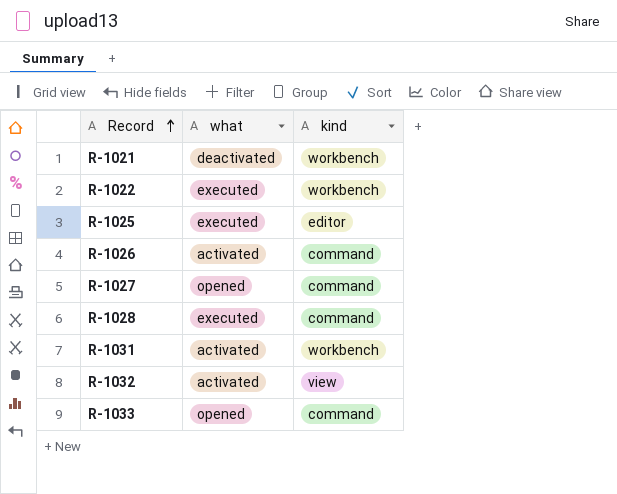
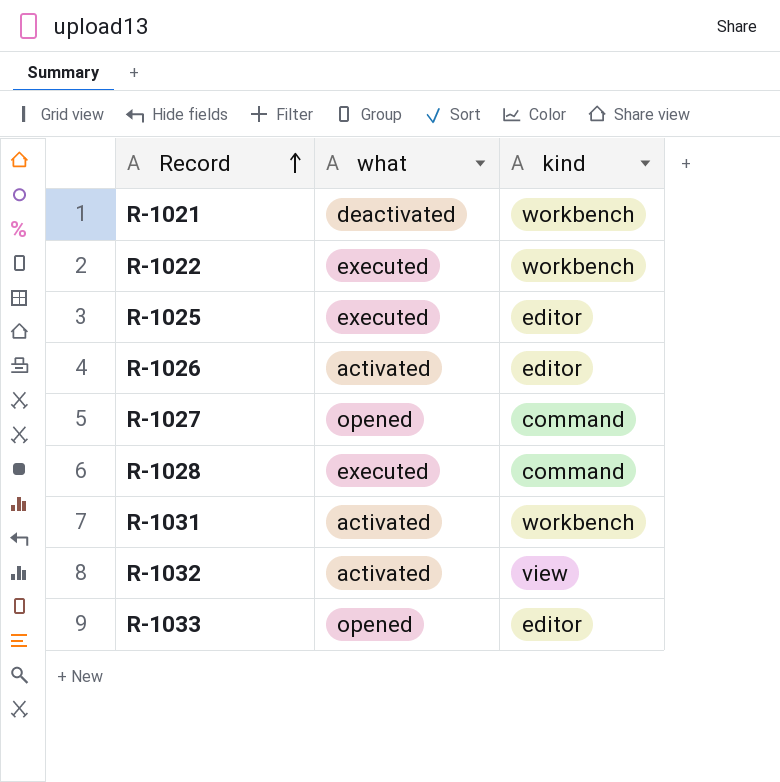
R-1026 | kind: command -> editor
R-1033 | kind: command -> editor

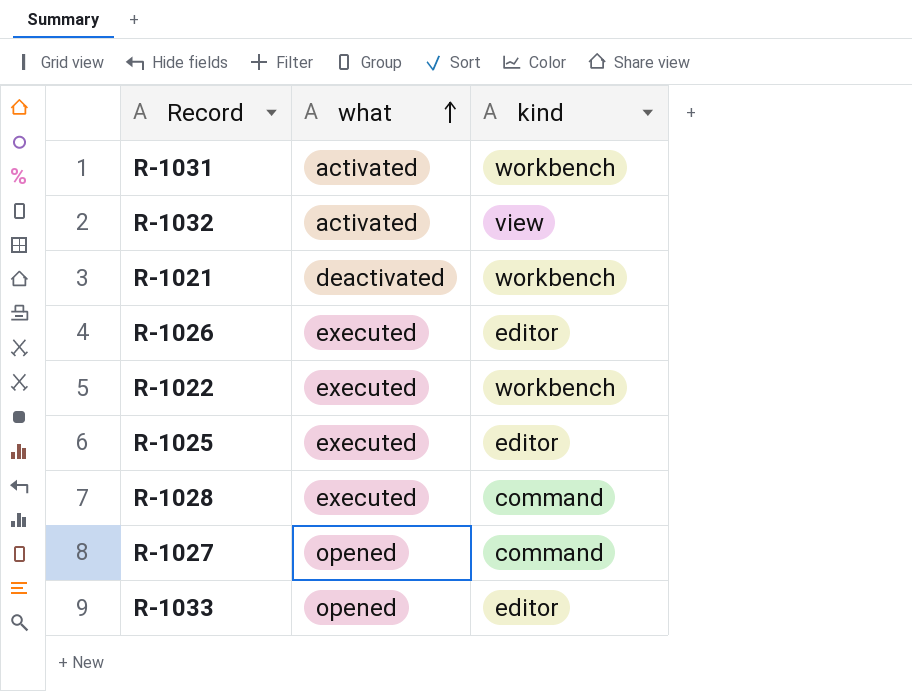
row order: Record ascending -> what ascending
R-1026 | what: activated -> executed

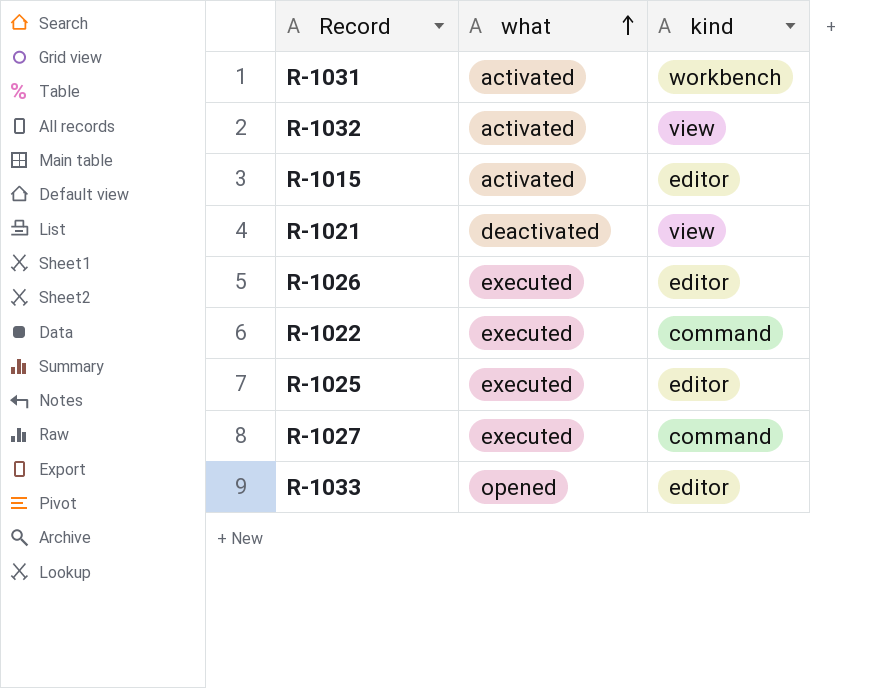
row R-1028: executed | command -> none
row R-1015: none -> activated | editor
R-1021 | kind: workbench -> view
R-1022 | kind: workbench -> command
R-1027 | what: opened -> executed

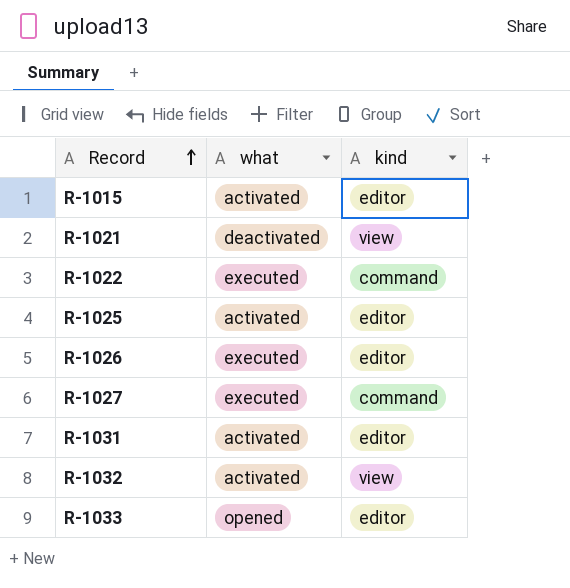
row order: what ascending -> Record ascending
R-1025 | what: executed -> activated
R-1031 | kind: workbench -> editor

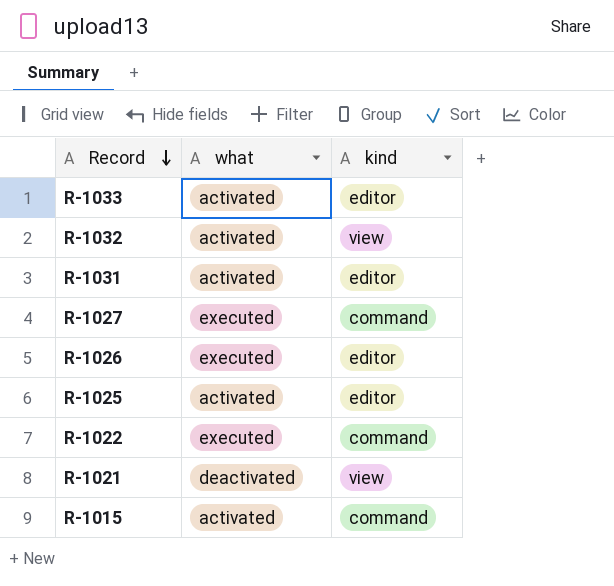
row order: Record ascending -> Record descending
R-1033 | what: opened -> activated
R-1015 | kind: editor -> command

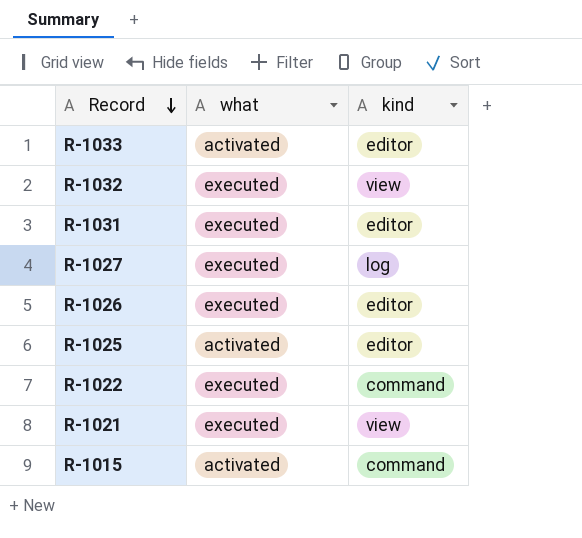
R-1032 | what: activated -> executed
R-1031 | what: activated -> executed
R-1027 | kind: command -> log
R-1021 | what: deactivated -> executed

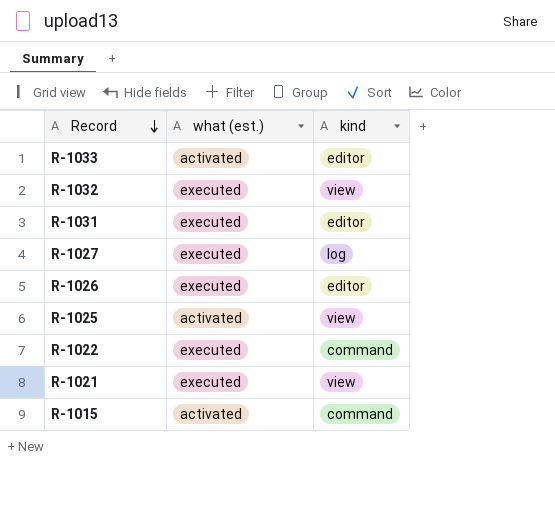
column name: what -> what (est.)
R-1025 | kind: editor -> view

